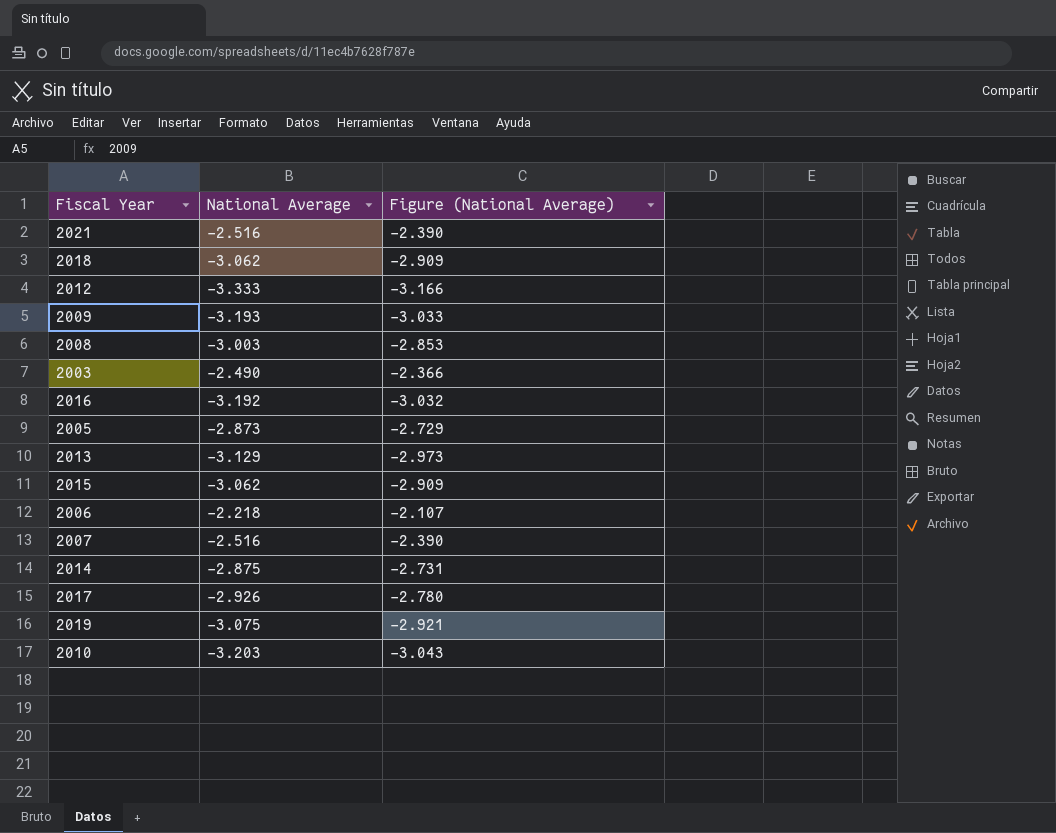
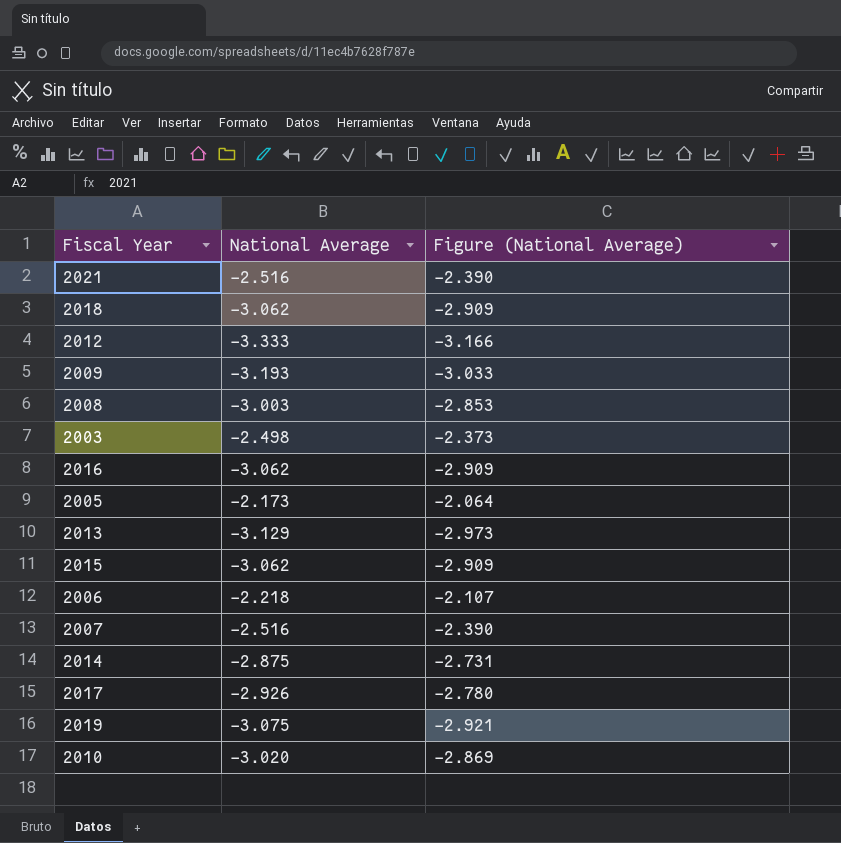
2003 | National Average: -2.490 -> -2.498
2003 | Figure (National Average): -2.366 -> -2.373
2016 | National Average: -3.192 -> -3.062
2016 | Figure (National Average): -3.032 -> -2.909
2005 | National Average: -2.873 -> -2.173
2005 | Figure (National Average): -2.729 -> -2.064
2010 | National Average: -3.203 -> -3.020
2010 | Figure (National Average): -3.043 -> -2.869

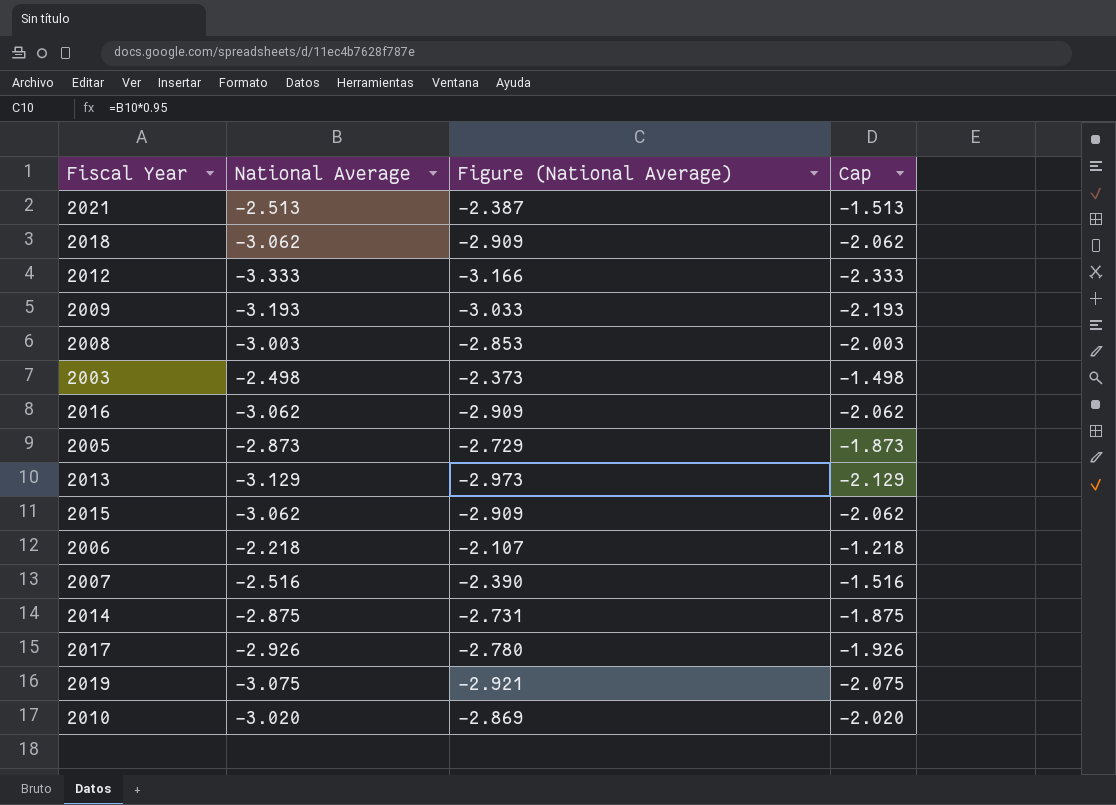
column Cap | formula: none -> [National Average] + 1
2021 | National Average: -2.516 -> -2.513
2021 | Figure (National Average): -2.390 -> -2.387
2005 | National Average: -2.173 -> -2.873
2005 | Figure (National Average): -2.064 -> -2.729

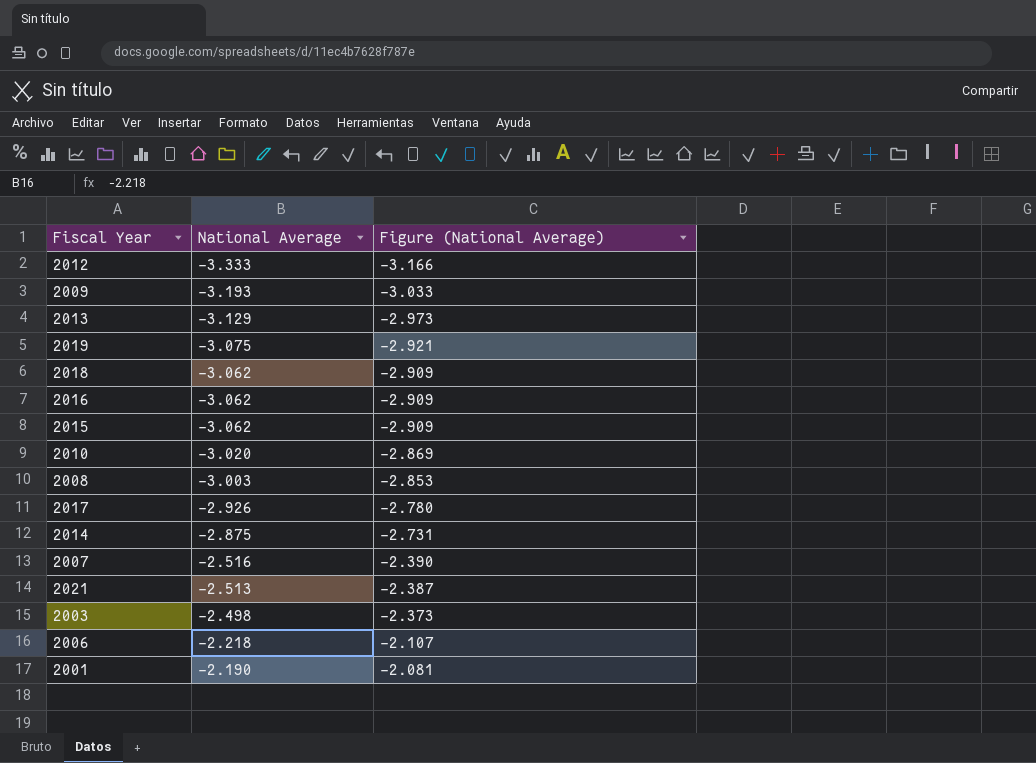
row order: none -> National Average ascending
column Cap | formula: [National Average] + 1 -> none
row 2005: -2.873 | -2.729 | -1.873 -> none
row 2001: none -> -2.190 | -2.081

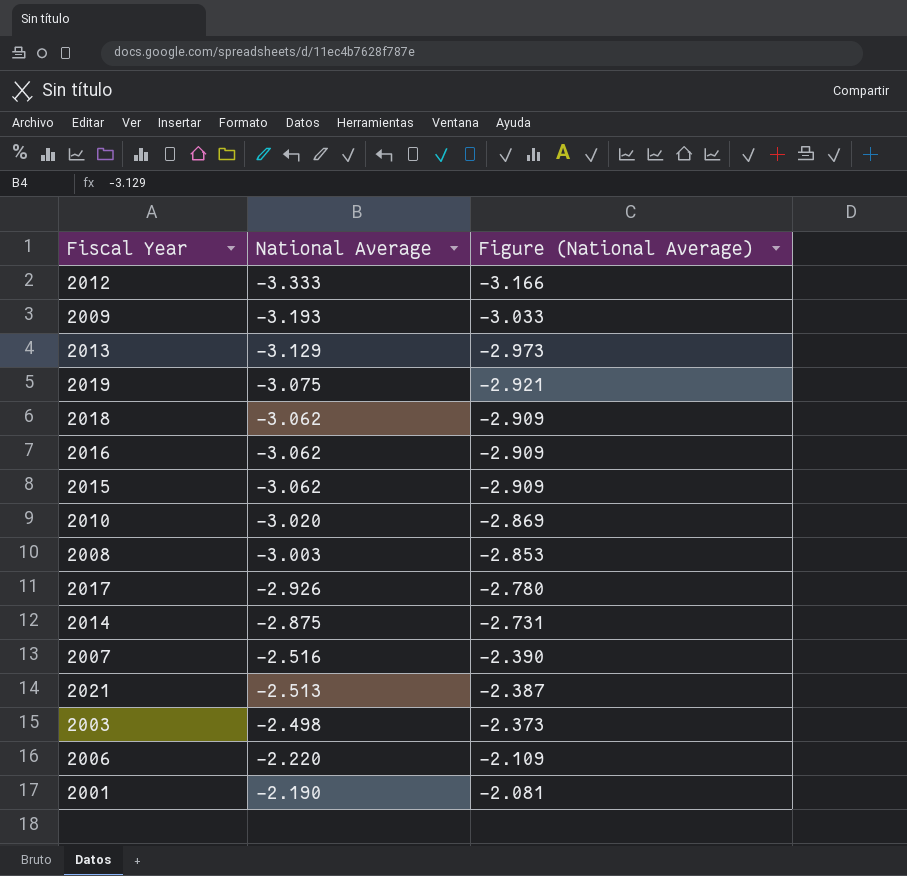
2006 | National Average: -2.218 -> -2.220
2006 | Figure (National Average): -2.107 -> -2.109

